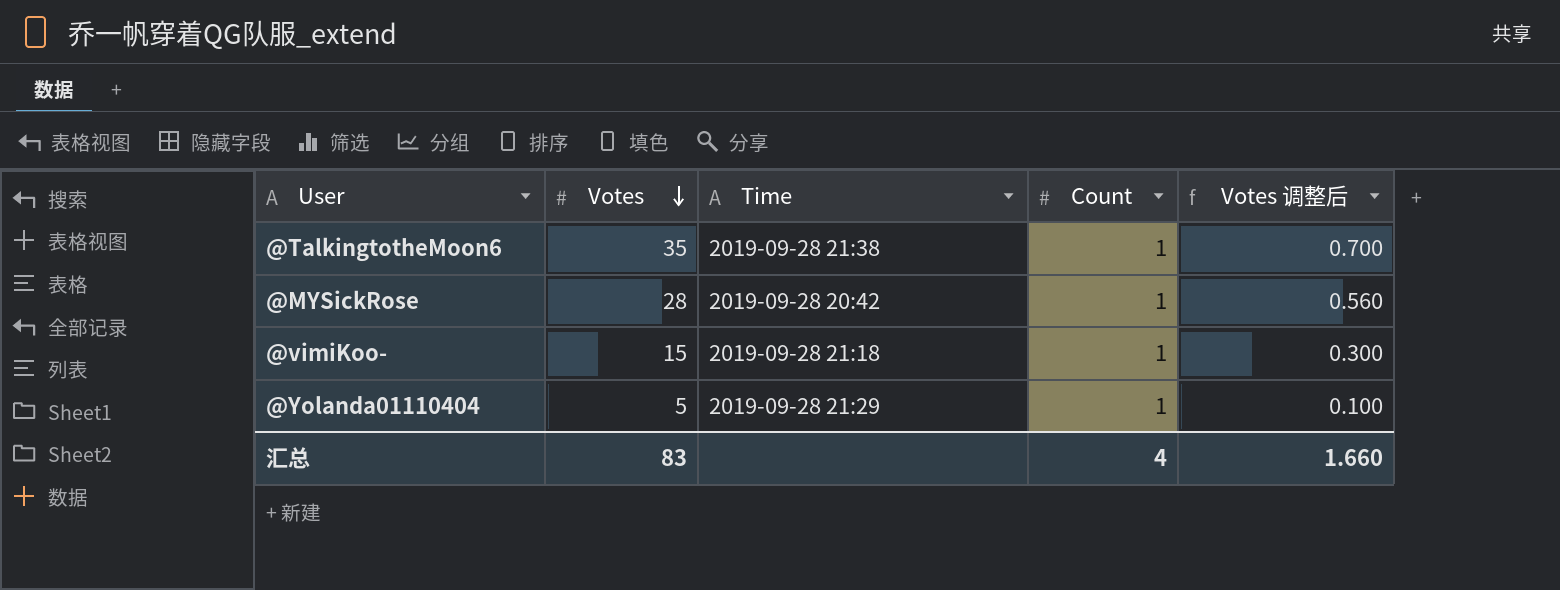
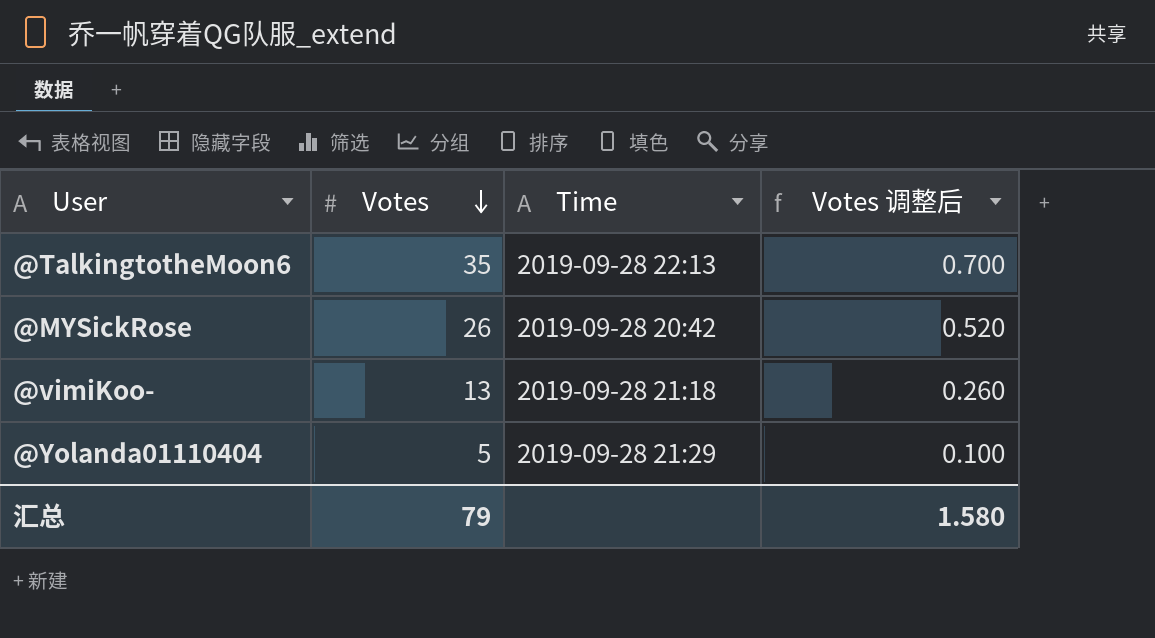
column Count | position: 4 -> none
@TalkingtotheMoon6 | Time: 2019-09-28 21:38 -> 2019-09-28 22:13
@MYSickRose | Votes: 28 -> 26
@MYSickRose | Votes 调整后: 0.560 -> 0.520
@vimiKoo- | Votes: 15 -> 13
@vimiKoo- | Votes 调整后: 0.300 -> 0.260
汇总 | Votes: 83 -> 79
汇总 | Votes 调整后: 1.660 -> 1.580

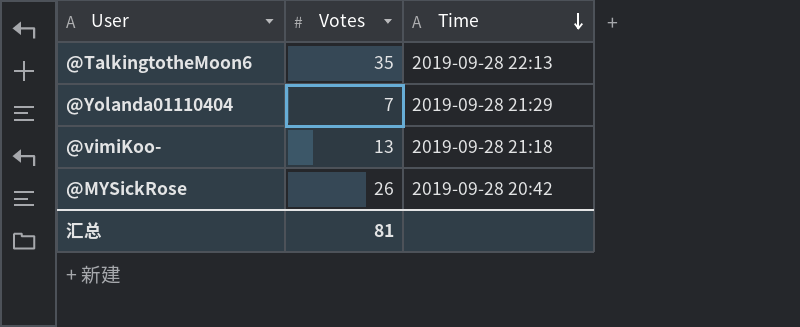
row order: Votes descending -> Time descending
column Votes 调整后 | formula: [Votes] * 0.02 -> none
@Yolanda01110404 | Votes: 5 -> 7
汇总 | Votes: 79 -> 81

